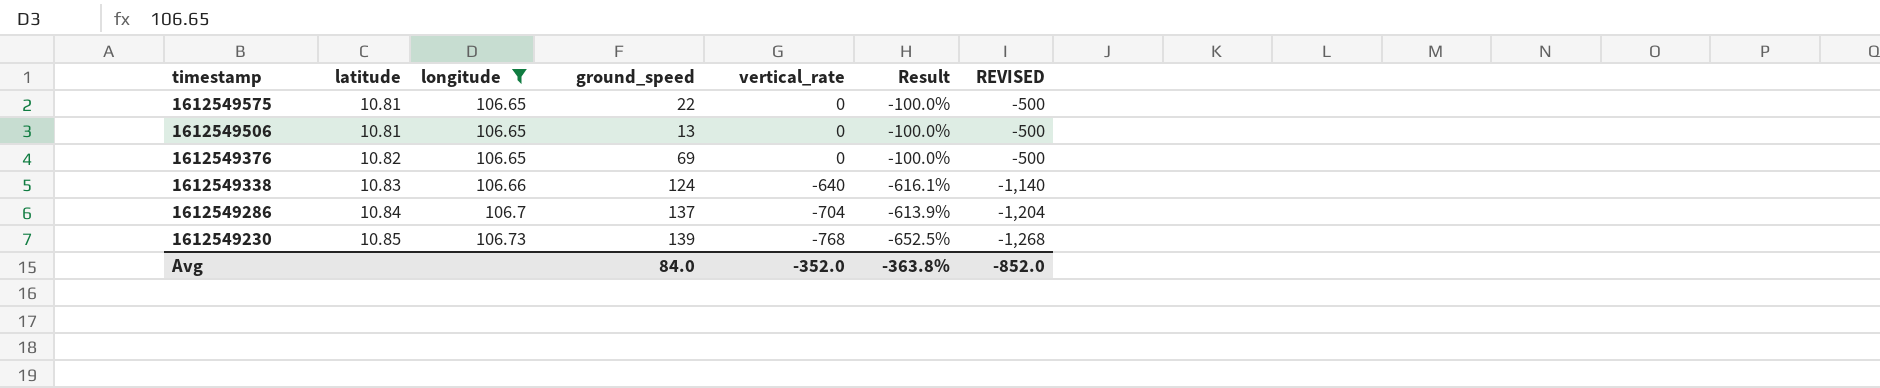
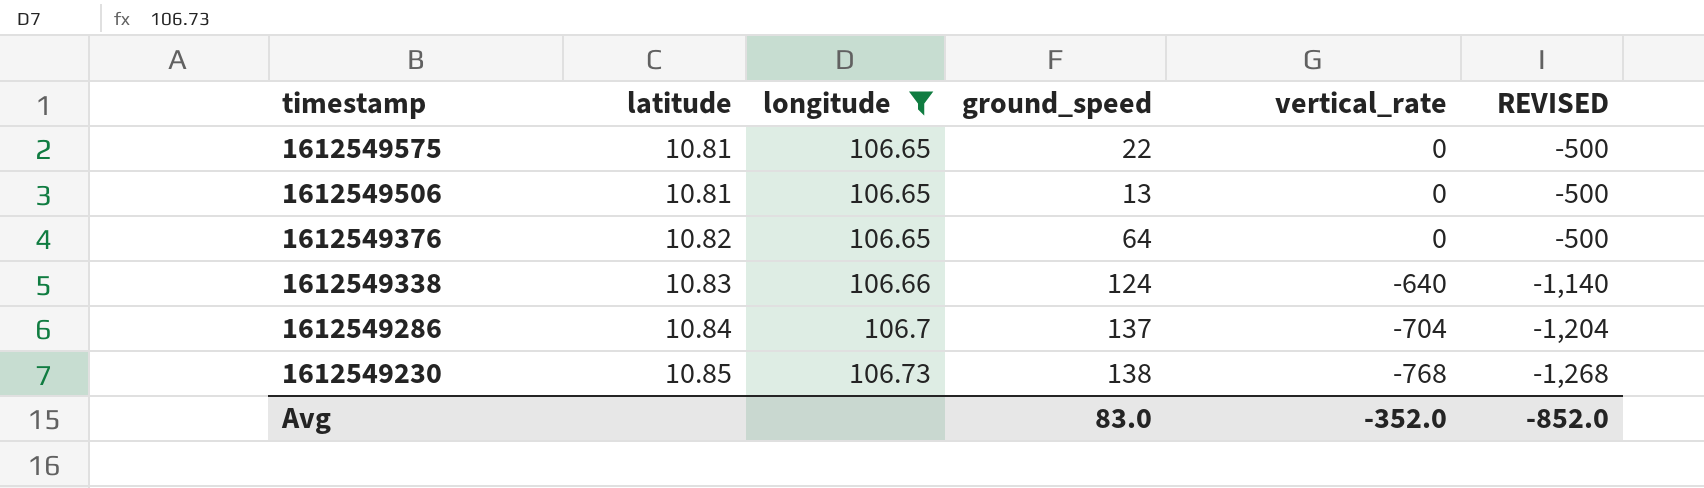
column Result | formula: ([vertical_rate] - [ground_speed]) / [ground_speed] -> none
1612549376 | ground_speed: 69 -> 64
1612549230 | ground_speed: 139 -> 138
Avg | ground_speed: 84.0 -> 83.0

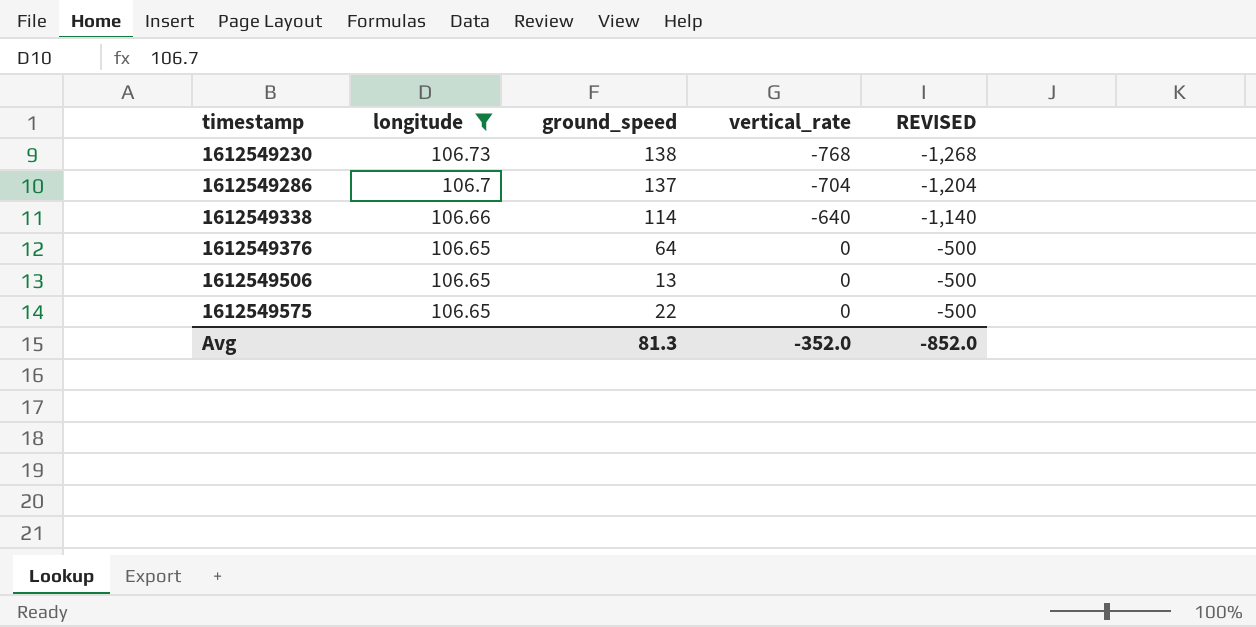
row order: timestamp descending -> timestamp ascending
column latitude | position: 2 -> none
1612549338 | ground_speed: 124 -> 114
Avg | ground_speed: 83.0 -> 81.3

